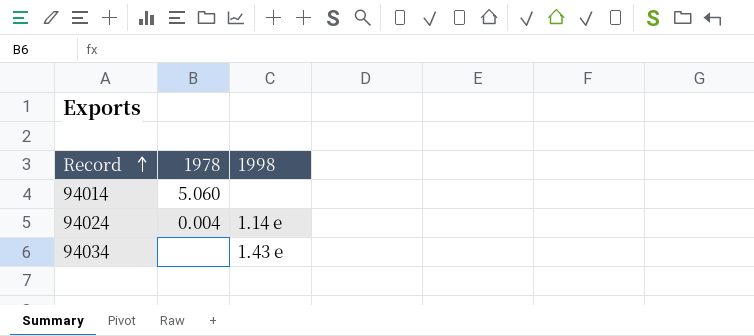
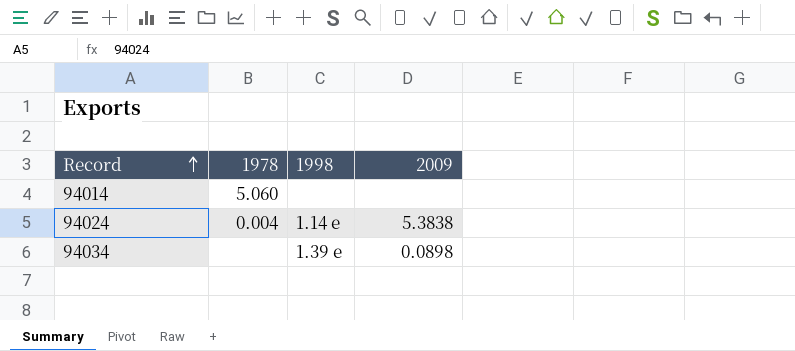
column 2009 | position: none -> 4
94034 | 1998: 1.43 e -> 1.39 e

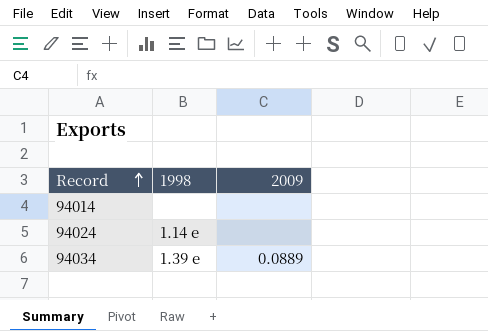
column 1978 | position: 2 -> none
94024 | 2009: 5.3838 -> none
94034 | 2009: 0.0898 -> 0.0889

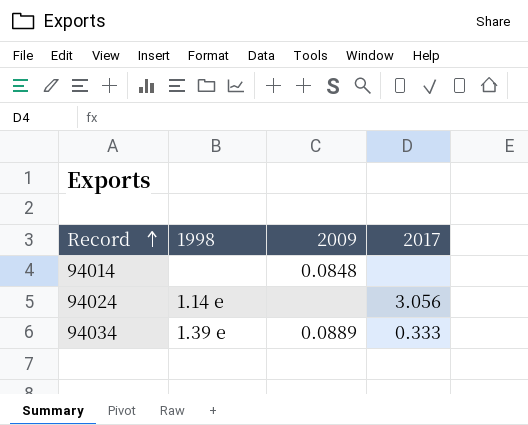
column 2017 | position: none -> 4
94014 | 2009: none -> 0.0848

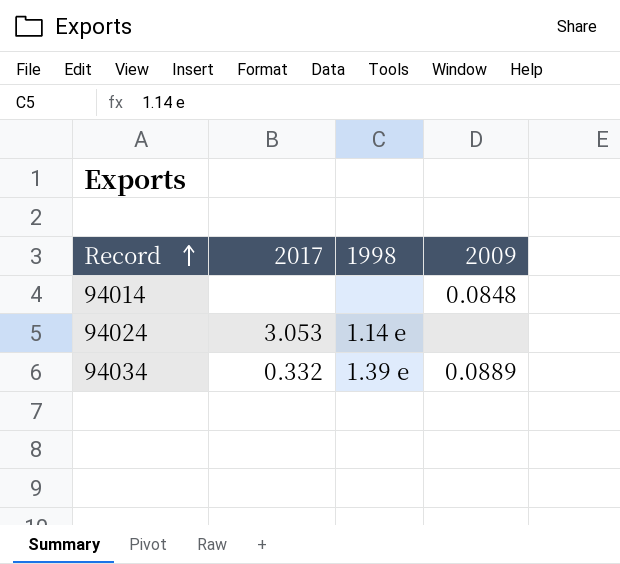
column 2017 | position: 4 -> 2
94024 | 2017: 3.056 -> 3.053
94034 | 2017: 0.333 -> 0.332

